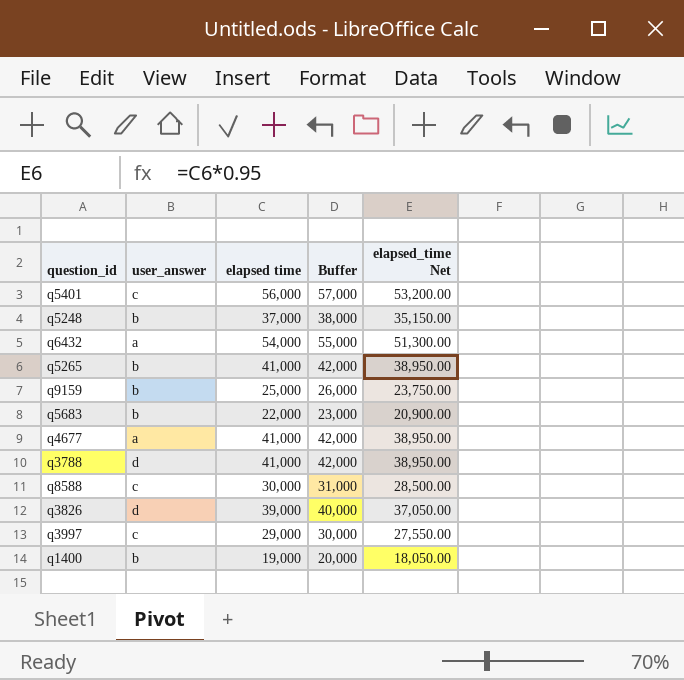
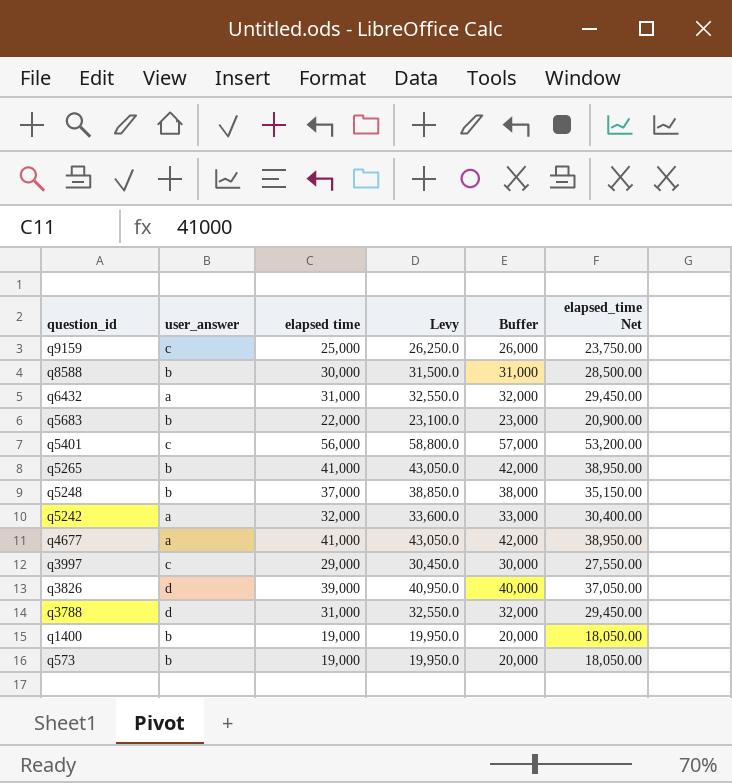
row order: none -> question_id descending
column Levy | formula: none -> [elapsed time] * 1.05
q9159 | user_answer: b -> c
q8588 | user_answer: c -> b
q6432 | elapsed time: 54,000 -> 31,000
q6432 | Buffer: 55,000 -> 32,000
q6432 | elapsed_time Net: 51,300.00 -> 29,450.00
row q5242: none -> a | 32,000 | 33,600.0 | 33,000 | 30,400.00
q3788 | elapsed time: 41,000 -> 31,000
q3788 | Buffer: 42,000 -> 32,000
q3788 | elapsed_time Net: 38,950.00 -> 29,450.00
row q573: none -> b | 19,000 | 19,950.0 | 20,000 | 18,050.00

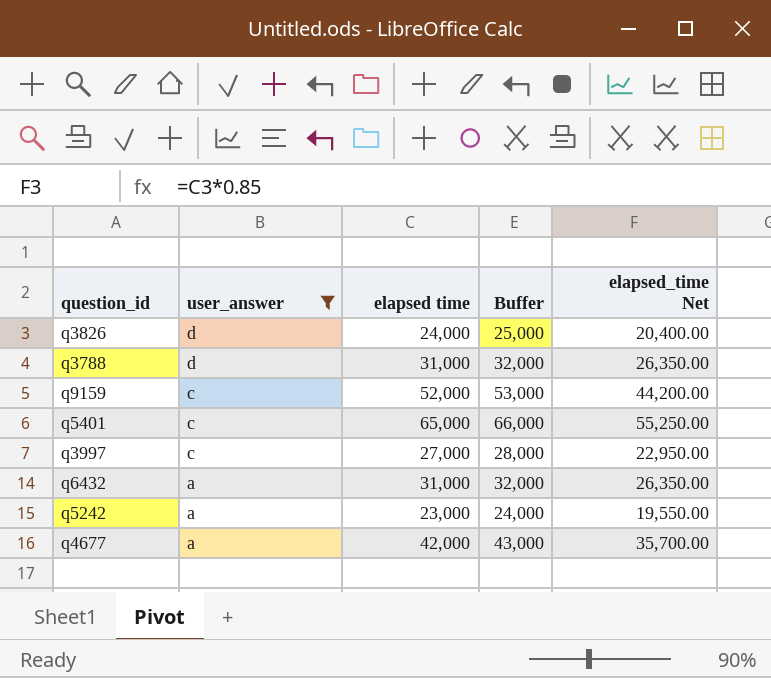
filter: none -> user_answer != b
row order: question_id descending -> user_answer descending
column Levy | formula: [elapsed time] * 1.05 -> none
column elapsed_time Net | formula: [elapsed time] * 0.95 -> [elapsed time] * 0.85
q3826 | elapsed time: 39,000 -> 24,000
q3826 | Buffer: 40,000 -> 25,000
q9159 | elapsed time: 25,000 -> 52,000
q9159 | Buffer: 26,000 -> 53,000
q5401 | elapsed time: 56,000 -> 65,000
q5401 | Buffer: 57,000 -> 66,000
q3997 | elapsed time: 29,000 -> 27,000
q3997 | Buffer: 30,000 -> 28,000
q5242 | elapsed time: 32,000 -> 23,000
q5242 | Buffer: 33,000 -> 24,000
q4677 | elapsed time: 41,000 -> 42,000
q4677 | Buffer: 42,000 -> 43,000

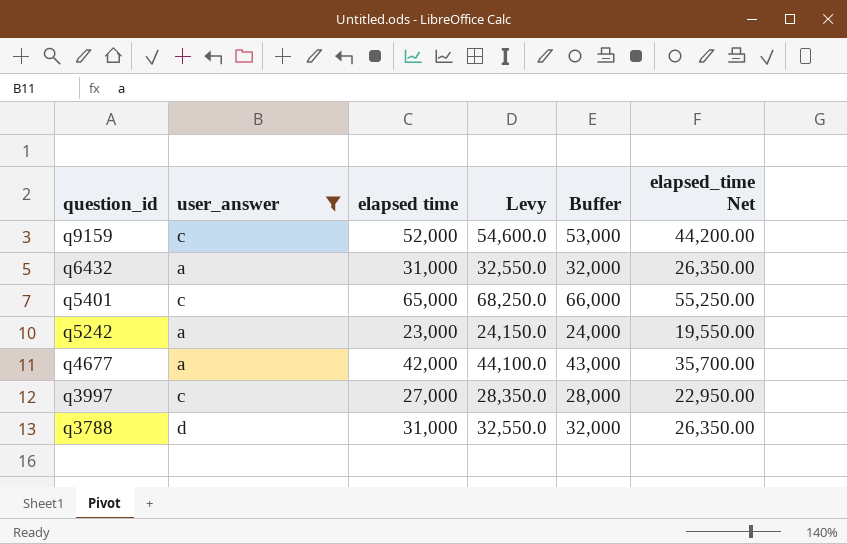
row order: user_answer descending -> question_id descending
column Levy | formula: none -> [elapsed time] * 1.05
row q3826: d | 24,000 | 25,000 | 20,400.00 -> none

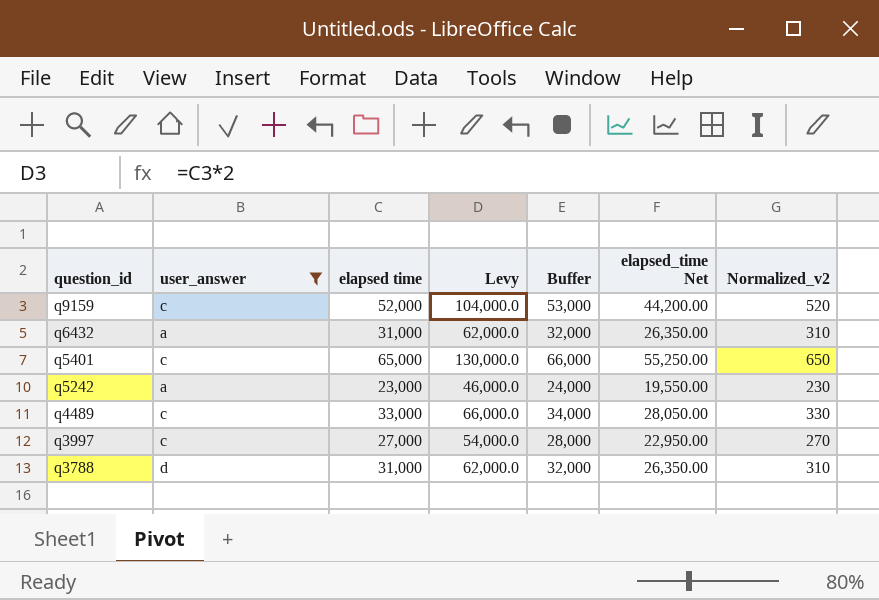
column Levy | formula: [elapsed time] * 1.05 -> [elapsed time] * 2
column Normalized_v2 | formula: none -> [elapsed time] * 0.01
row q4677: a | 42,000 | 44,100.0 | 43,000 | 35,700.00 -> none
row q4489: none -> c | 33,000 | 66,000.0 | 34,000 | 28,050.00 | 330

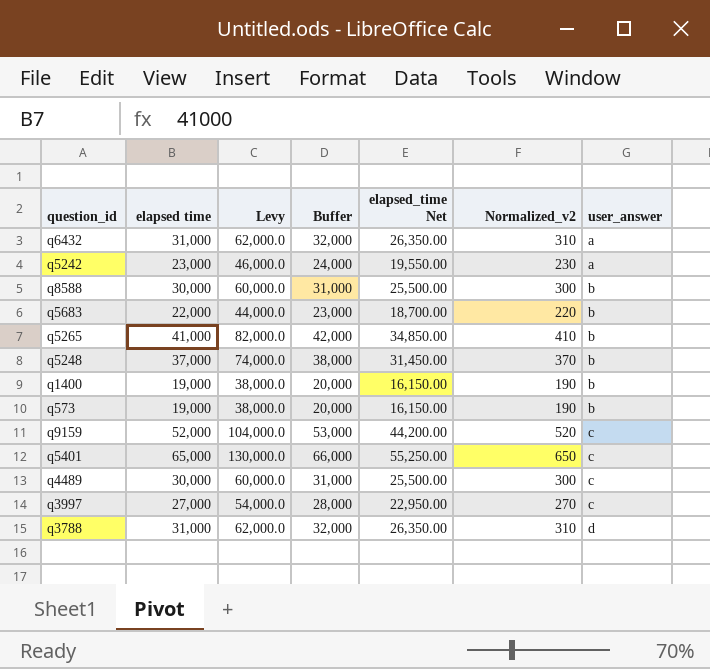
filter: user_answer != b -> none
row order: question_id descending -> user_answer ascending
column user_answer | position: 2 -> 7
q4489 | elapsed time: 33,000 -> 30,000
q4489 | Levy: 66,000.0 -> 60,000.0
q4489 | Buffer: 34,000 -> 31,000
q4489 | elapsed_time Net: 28,050.00 -> 25,500.00
q4489 | Normalized_v2: 330 -> 300

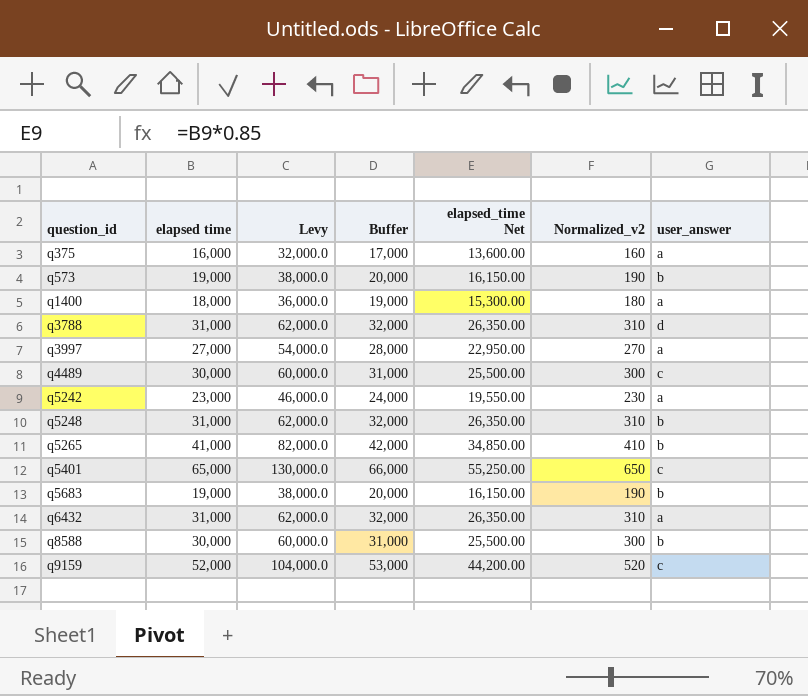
row order: user_answer ascending -> question_id ascending
row q375: none -> 16,000 | 32,000.0 | 17,000 | 13,600.00 | 160 | a
q1400 | elapsed time: 19,000 -> 18,000
q1400 | Levy: 38,000.0 -> 36,000.0
q1400 | Buffer: 20,000 -> 19,000
q1400 | elapsed_time Net: 16,150.00 -> 15,300.00
q1400 | Normalized_v2: 190 -> 180
q1400 | user_answer: b -> a
q3997 | user_answer: c -> a
q5248 | elapsed time: 37,000 -> 31,000
q5248 | Levy: 74,000.0 -> 62,000.0
q5248 | Buffer: 38,000 -> 32,000
q5248 | elapsed_time Net: 31,450.00 -> 26,350.00
q5248 | Normalized_v2: 370 -> 310
q5683 | elapsed time: 22,000 -> 19,000
q5683 | Levy: 44,000.0 -> 38,000.0
q5683 | Buffer: 23,000 -> 20,000
q5683 | elapsed_time Net: 18,700.00 -> 16,150.00
q5683 | Normalized_v2: 220 -> 190

